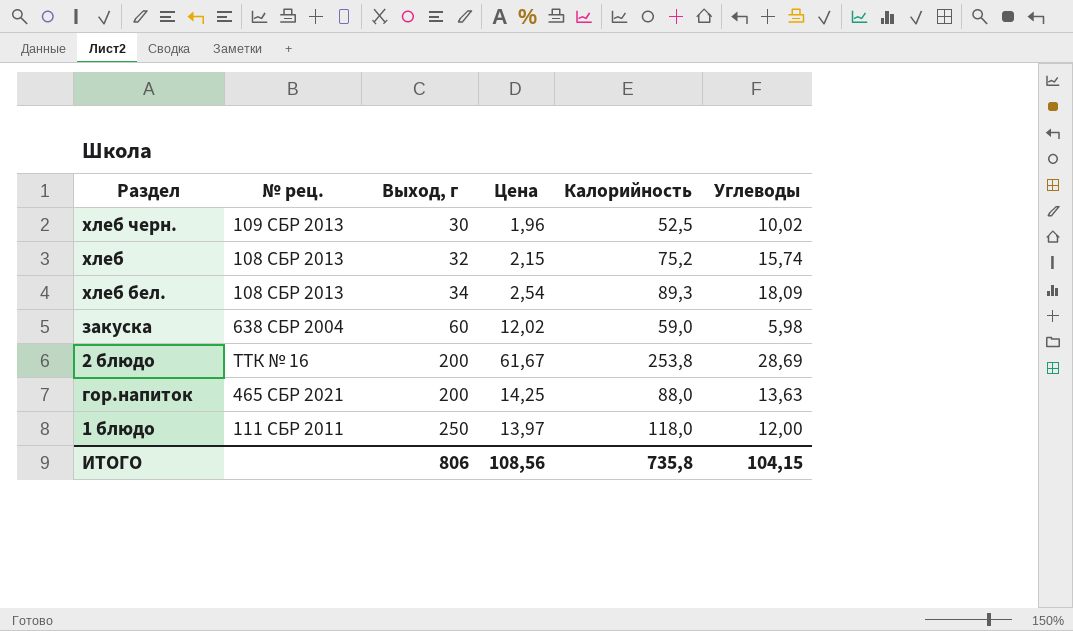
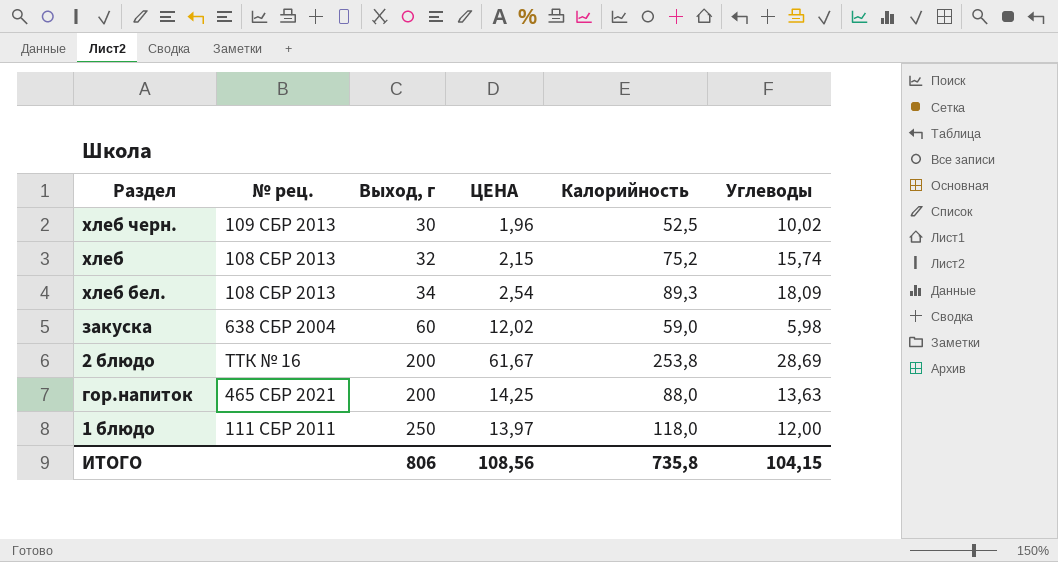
column name: Цена -> ЦЕНА

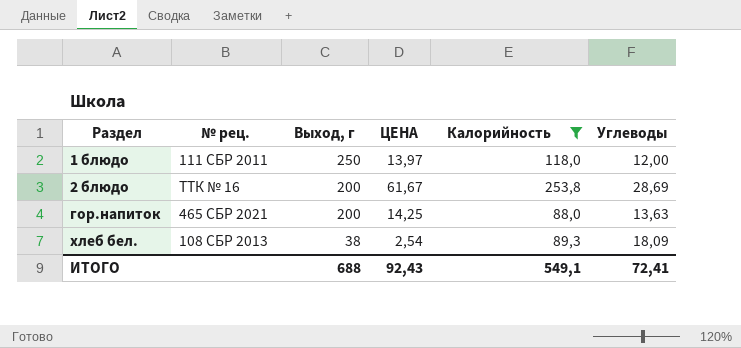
filter: none -> Калорийность >= 88,0
row order: Выход, г ascending -> Раздел ascending
хлеб бел. | Выход, г: 34 -> 38
ИТОГО | Выход, г: 806 -> 688
ИТОГО | ЦЕНА: 108,56 -> 92,43
ИТОГО | Калорийность: 735,8 -> 549,1
ИТОГО | Углеводы: 104,15 -> 72,41

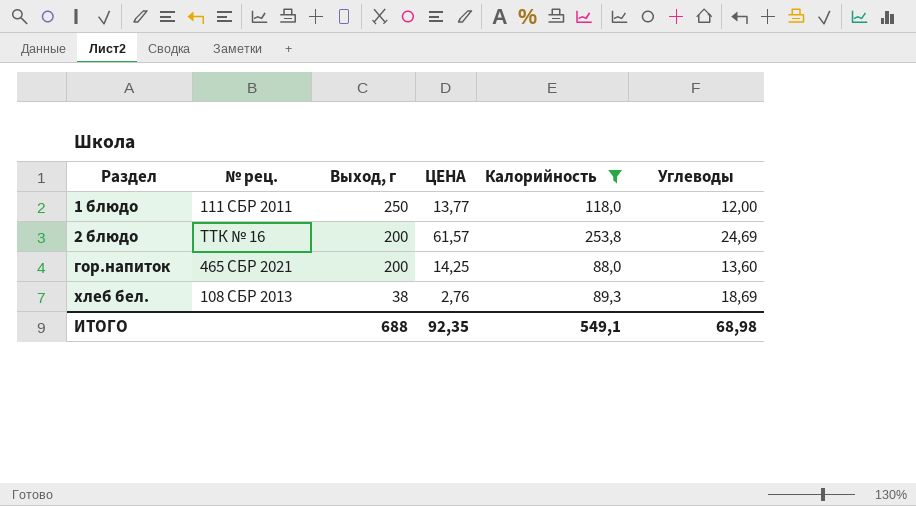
1 блюдо | ЦЕНА: 13,97 -> 13,77
2 блюдо | ЦЕНА: 61,67 -> 61,57
2 блюдо | Углеводы: 28,69 -> 24,69
гор.напиток | Углеводы: 13,63 -> 13,60
хлеб бел. | ЦЕНА: 2,54 -> 2,76
хлеб бел. | Углеводы: 18,09 -> 18,69
ИТОГО | ЦЕНА: 92,43 -> 92,35
ИТОГО | Углеводы: 72,41 -> 68,98

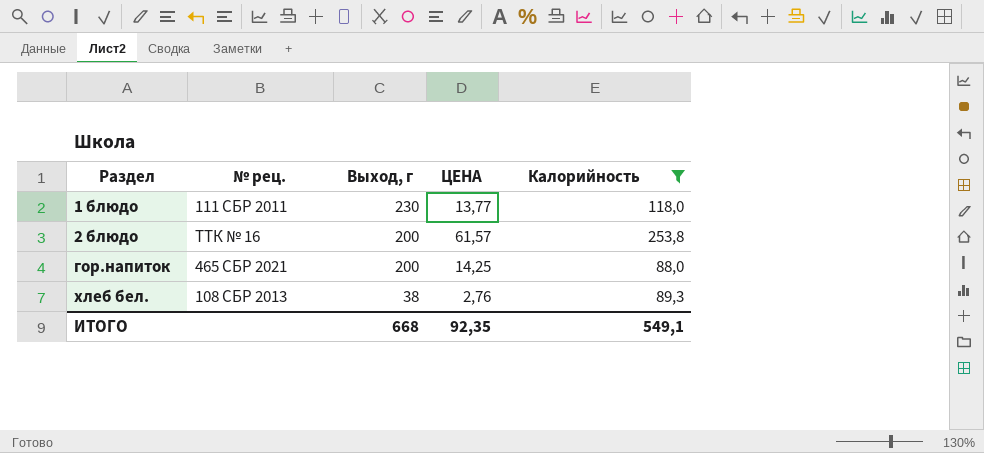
column Углеводы | position: 6 -> none
1 блюдо | Выход, г: 250 -> 230
ИТОГО | Выход, г: 688 -> 668

